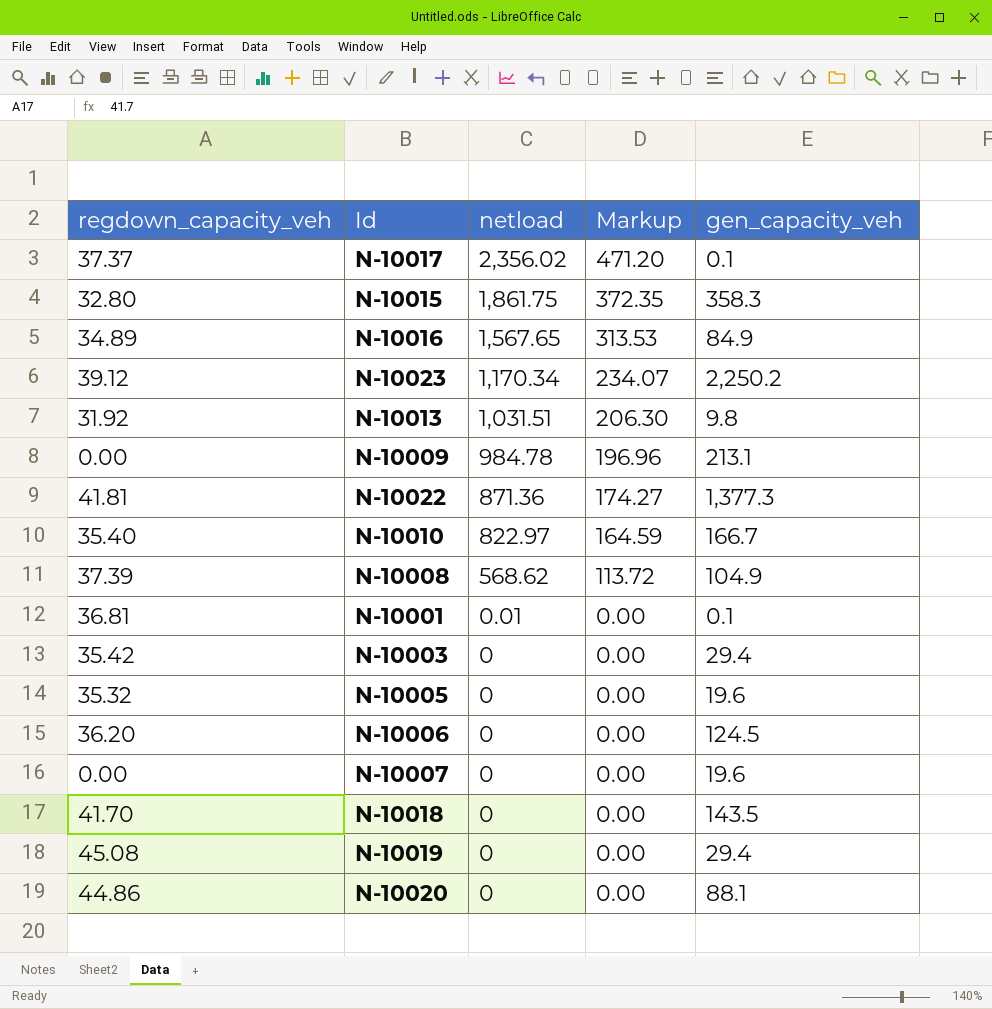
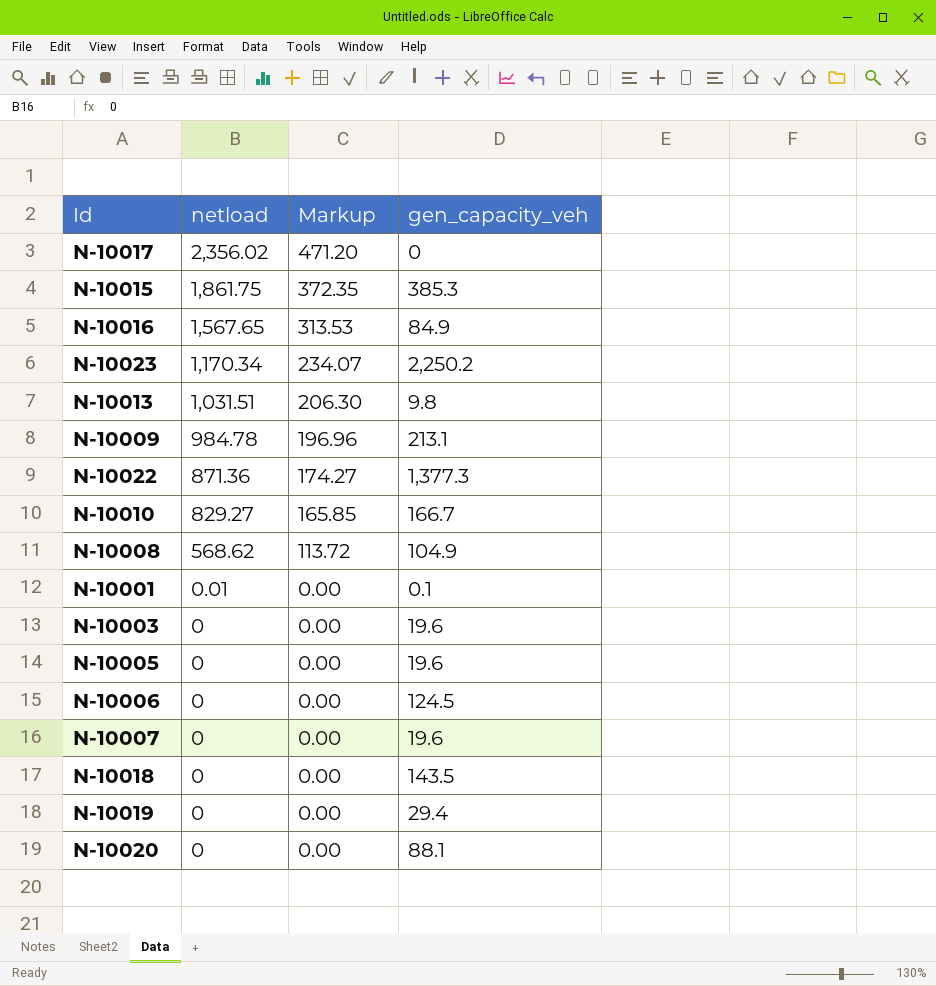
column regdown_capacity_veh | position: 1 -> none
N-10017 | gen_capacity_veh: 0.1 -> 0
N-10015 | gen_capacity_veh: 358.3 -> 385.3
N-10010 | netload: 822.97 -> 829.27
N-10010 | Markup: 164.59 -> 165.85
N-10003 | gen_capacity_veh: 29.4 -> 19.6

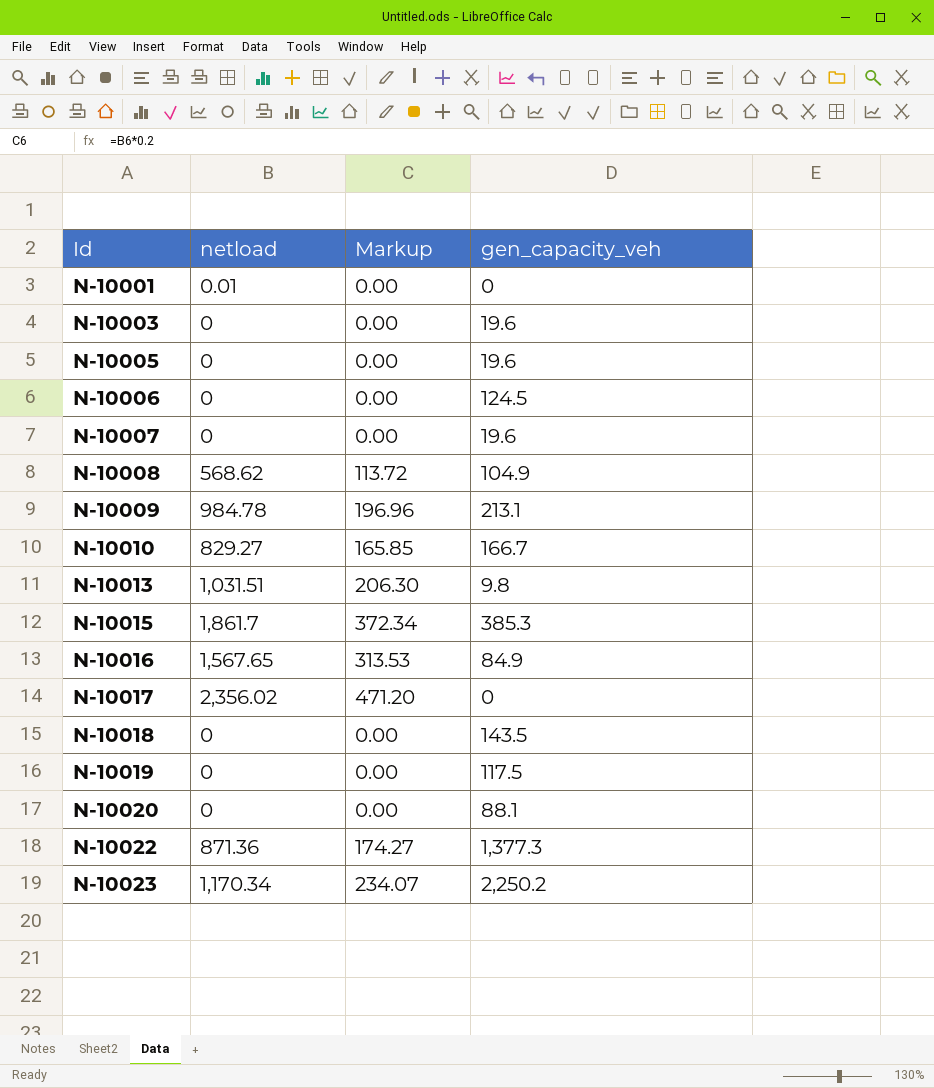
row order: netload descending -> Id ascending
N-10001 | gen_capacity_veh: 0.1 -> 0
N-10015 | netload: 1,861.75 -> 1,861.7
N-10015 | Markup: 372.35 -> 372.34
N-10019 | gen_capacity_veh: 29.4 -> 117.5

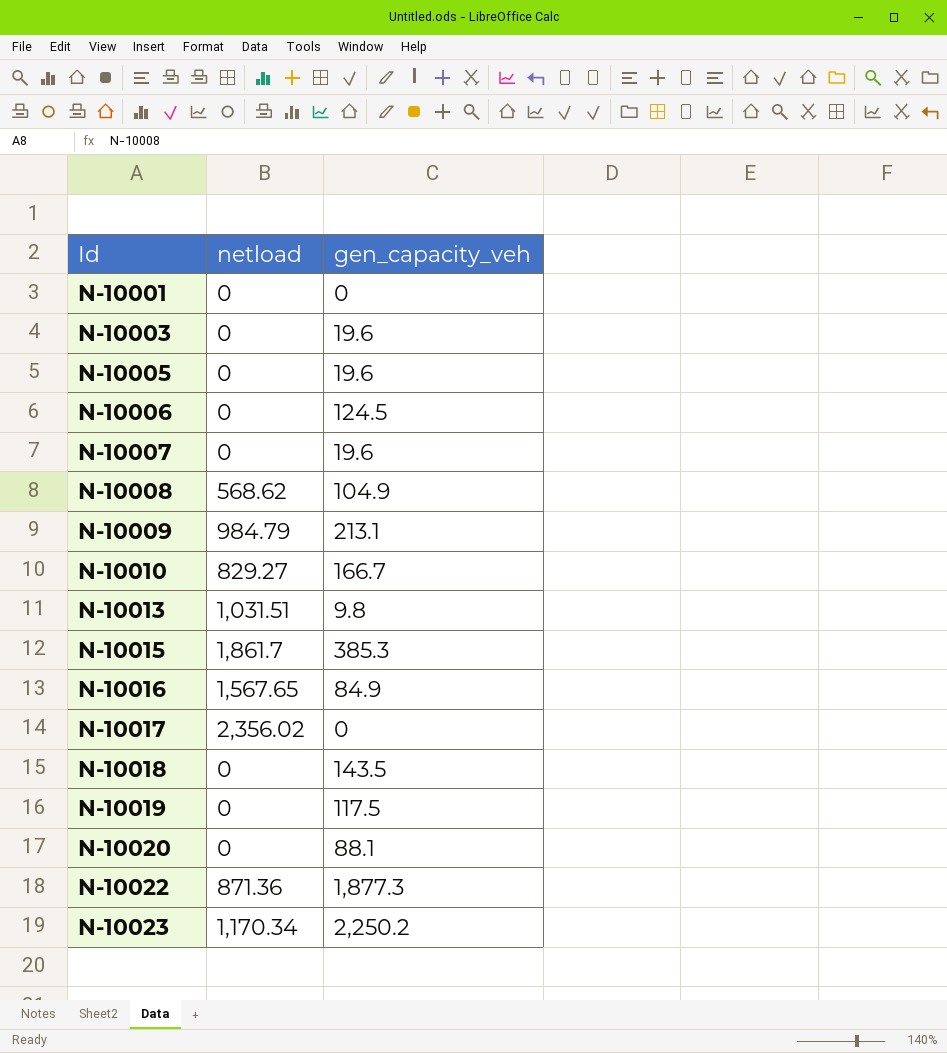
column Markup | formula: [netload] * 0.2 -> none
N-10001 | netload: 0.01 -> 0
N-10009 | netload: 984.78 -> 984.79
N-10022 | gen_capacity_veh: 1,377.3 -> 1,877.3

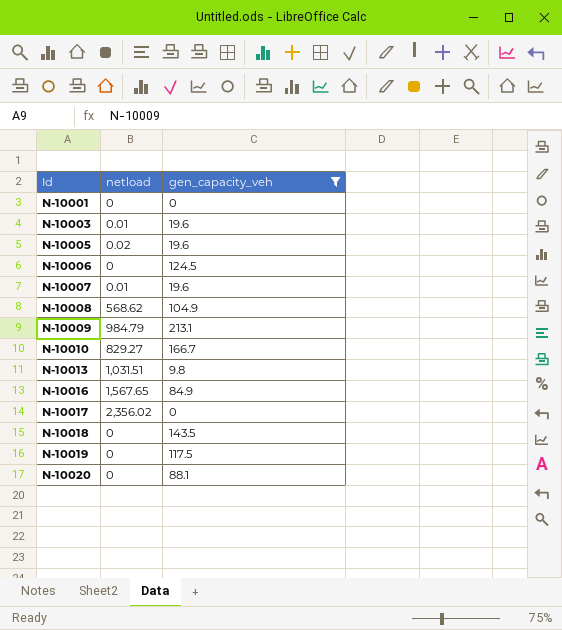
filter: none -> gen_capacity_veh <= 213.1
N-10003 | netload: 0 -> 0.01
N-10005 | netload: 0 -> 0.02
N-10007 | netload: 0 -> 0.01

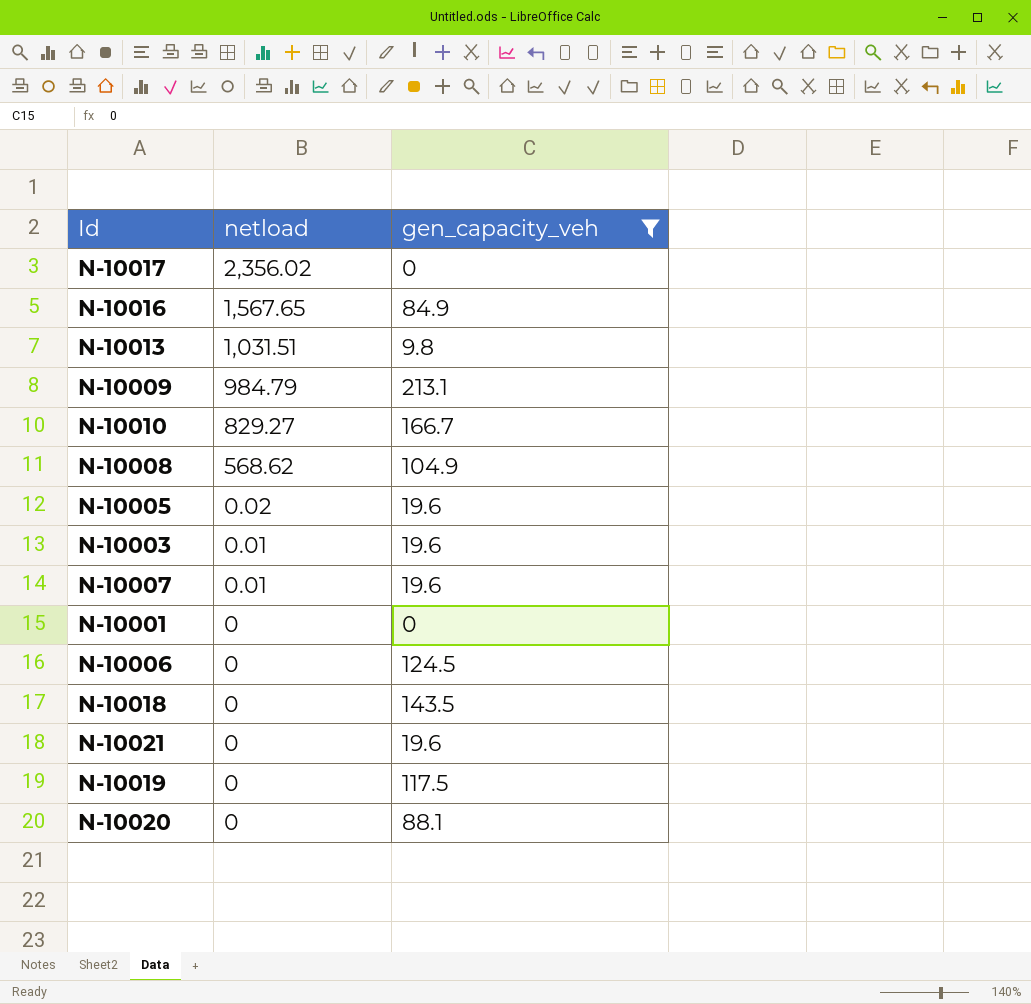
row order: Id ascending -> netload descending
row N-10021: none -> 0 | 19.6

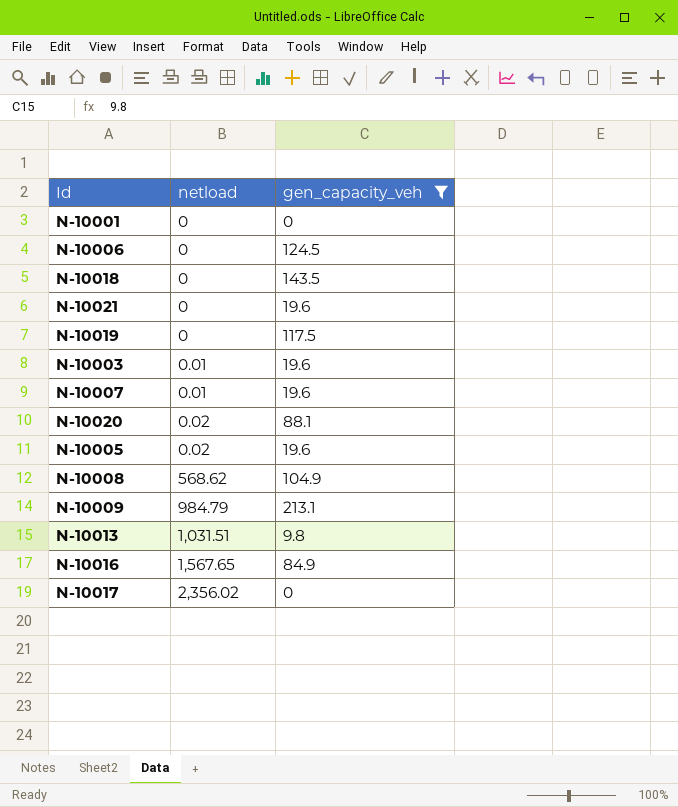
row order: netload descending -> netload ascending
row N-10010: 829.27 | 166.7 -> none
N-10020 | netload: 0 -> 0.02

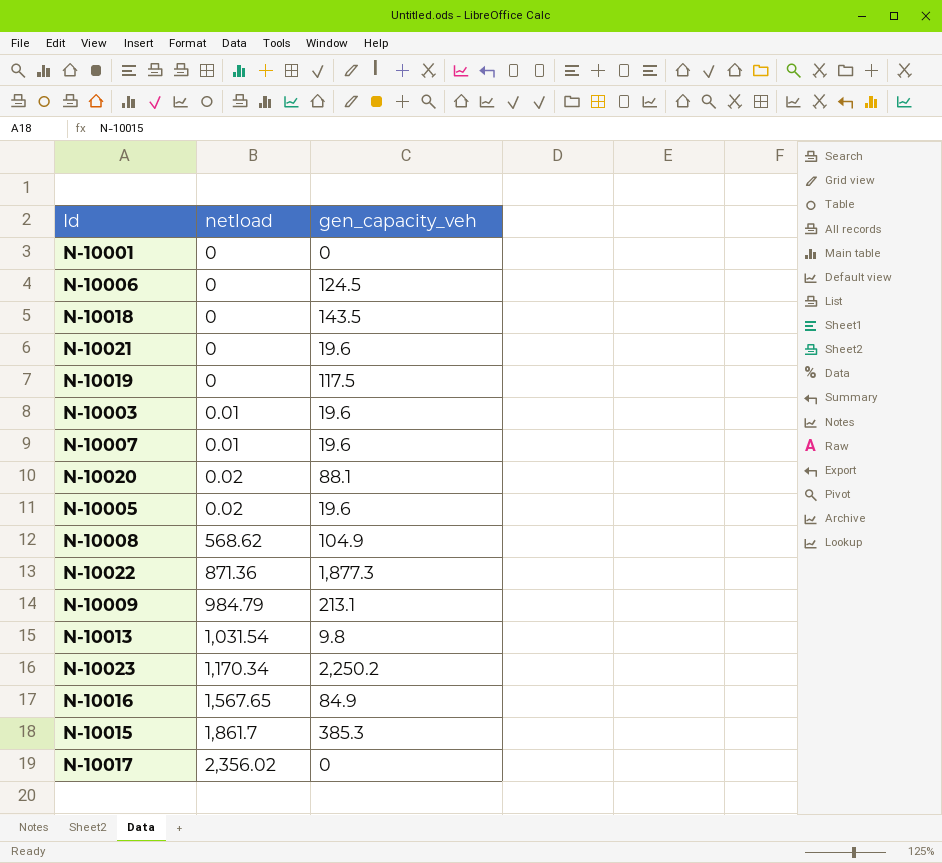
filter: gen_capacity_veh <= 213.1 -> none
N-10013 | netload: 1,031.51 -> 1,031.54

